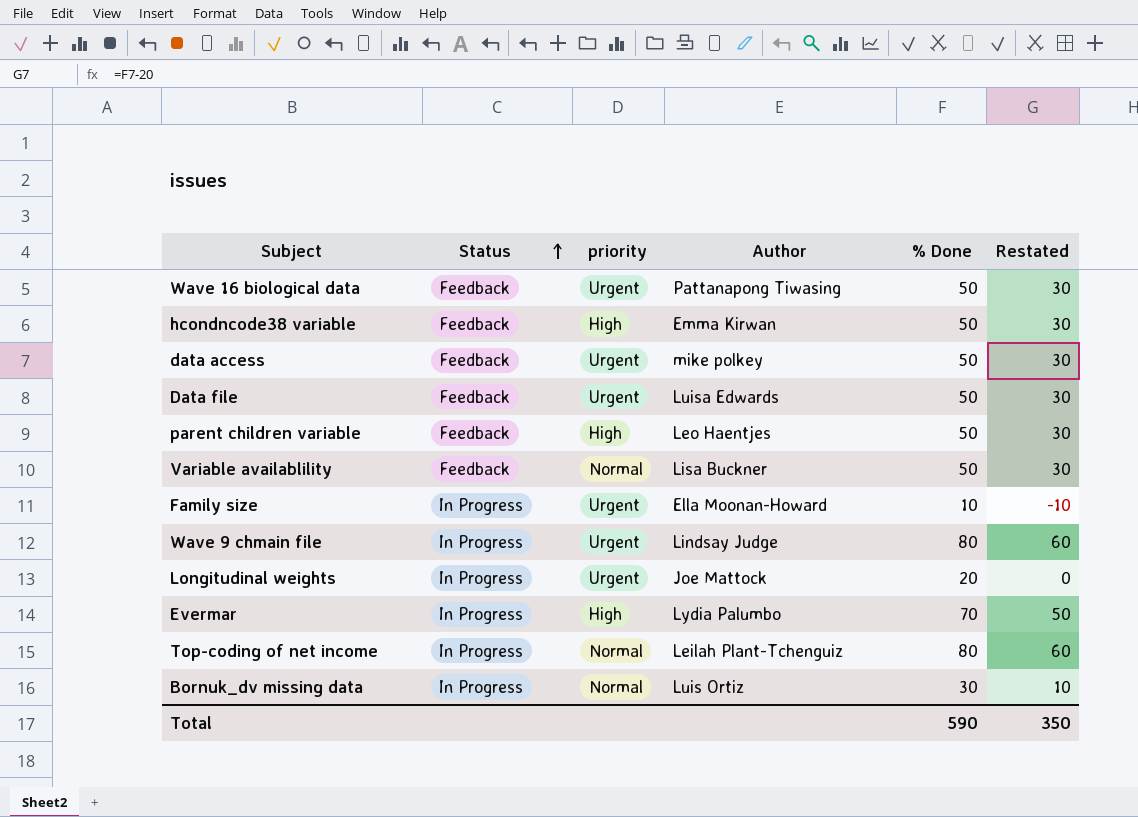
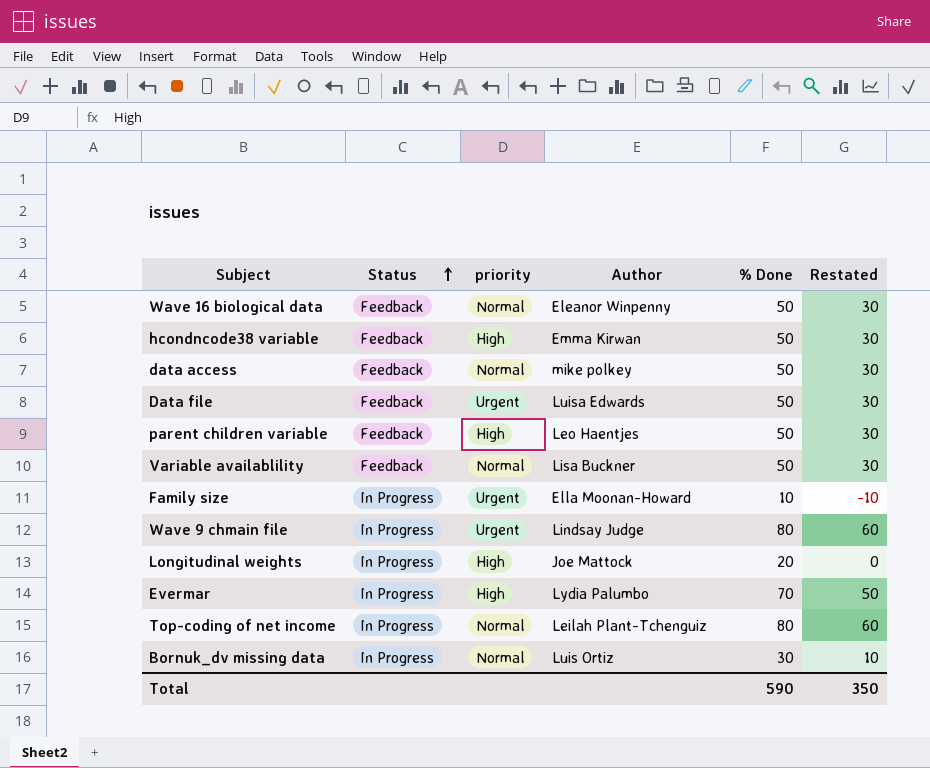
Wave 16 biological data | priority: Urgent -> Normal
Wave 16 biological data | Author: Pattanapong Tiwasing -> Eleanor Winpenny
data access | priority: Urgent -> Normal
Longitudinal weights | priority: Urgent -> High

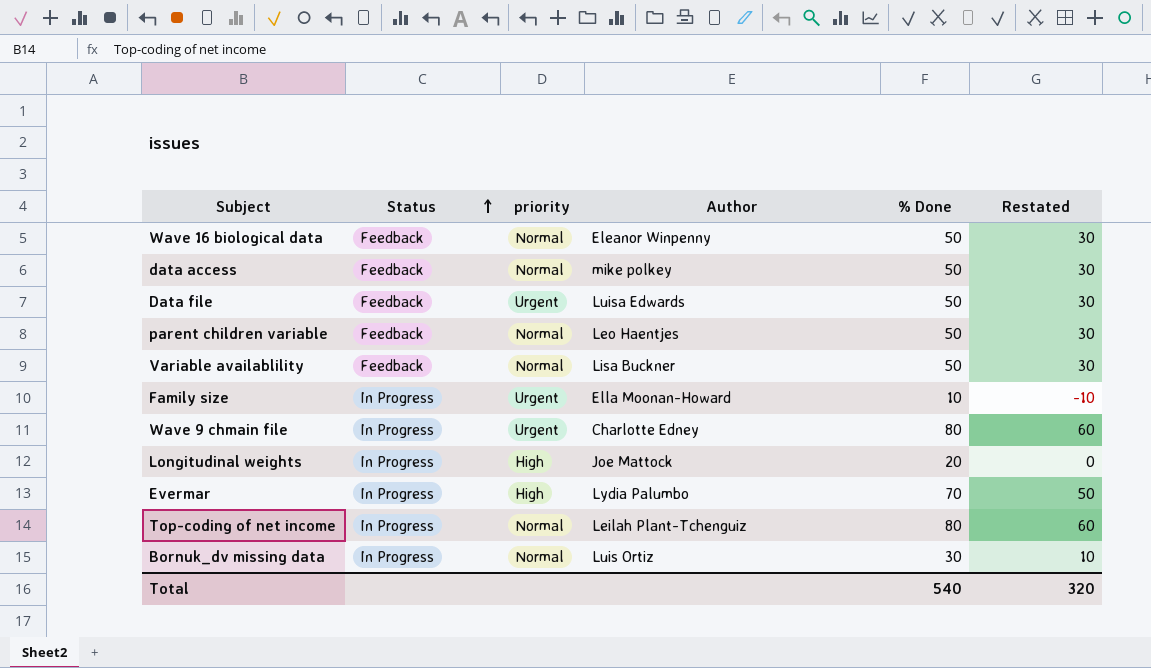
row hcondncode38 variable: Feedback | High | Emma Kirwan | 50 | 30 -> none
parent children variable | priority: High -> Normal
Wave 9 chmain file | Author: Lindsay Judge -> Charlotte Edney
Total | % Done: 590 -> 540
Total | Restated: 350 -> 320

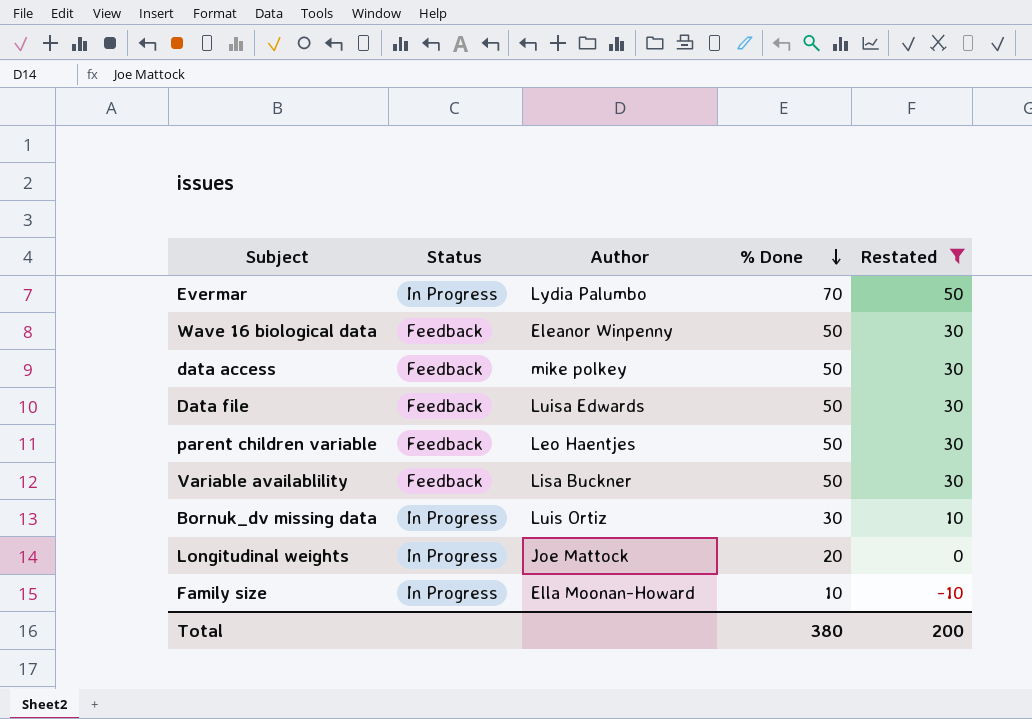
filter: none -> Restated != 60
row order: Status ascending -> % Done descending
column priority | position: 3 -> none
Total | % Done: 540 -> 380
Total | Restated: 320 -> 200

